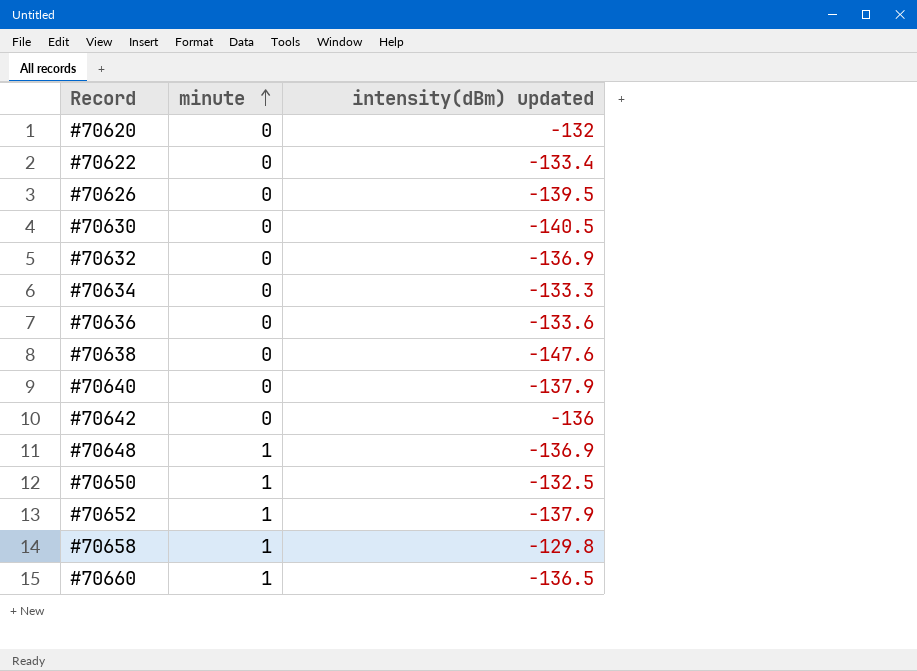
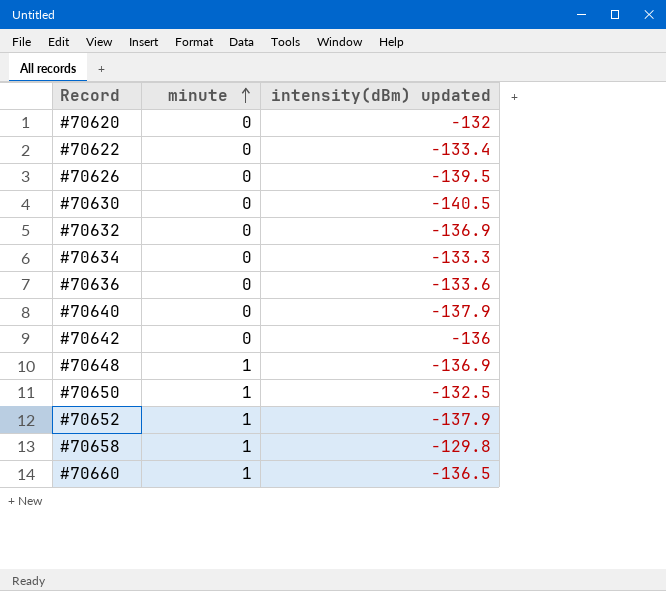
row #70638: 0 | -147.6 -> none

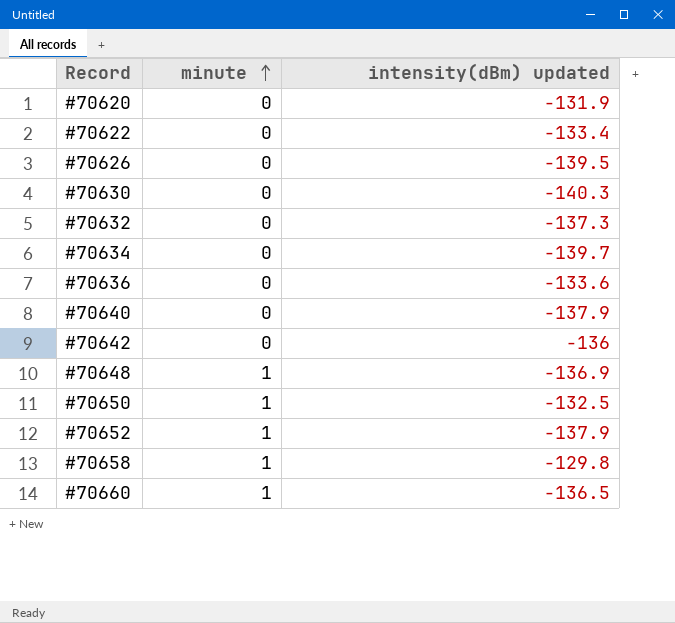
#70620 | intensity(dBm) updated: -132 -> -131.9
#70630 | intensity(dBm) updated: -140.5 -> -140.3
#70632 | intensity(dBm) updated: -136.9 -> -137.3
#70634 | intensity(dBm) updated: -133.3 -> -139.7

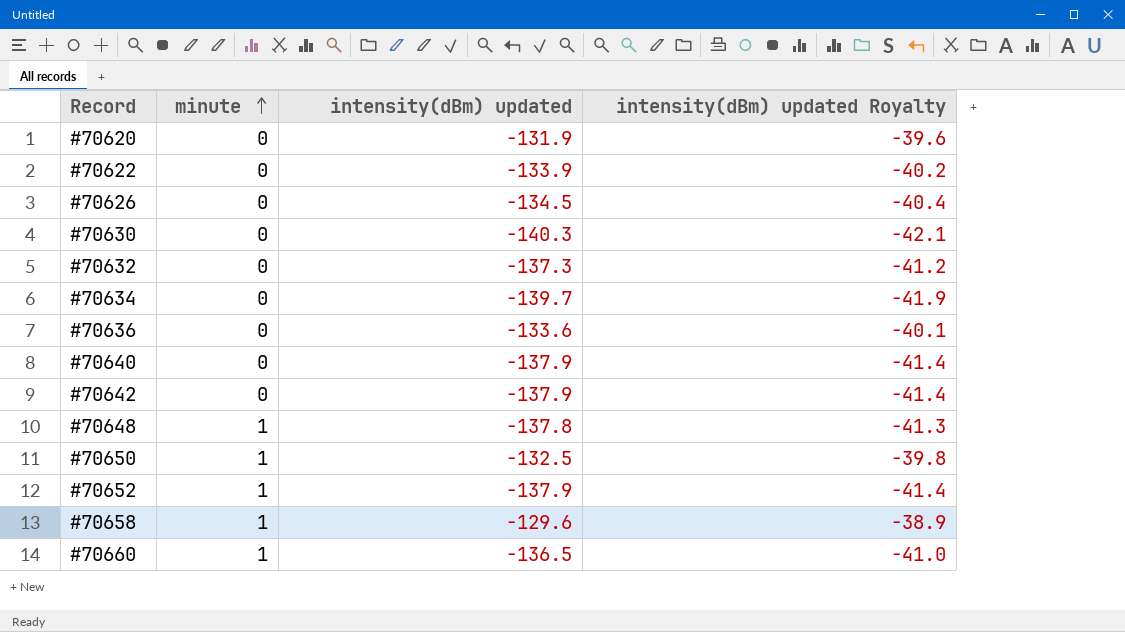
column intensity(dBm) updated Royalty | formula: none -> [intensity(dBm) updated] * 0.3
#70622 | intensity(dBm) updated: -133.4 -> -133.9
#70626 | intensity(dBm) updated: -139.5 -> -134.5
#70642 | intensity(dBm) updated: -136 -> -137.9
#70648 | intensity(dBm) updated: -136.9 -> -137.8
#70658 | intensity(dBm) updated: -129.8 -> -129.6

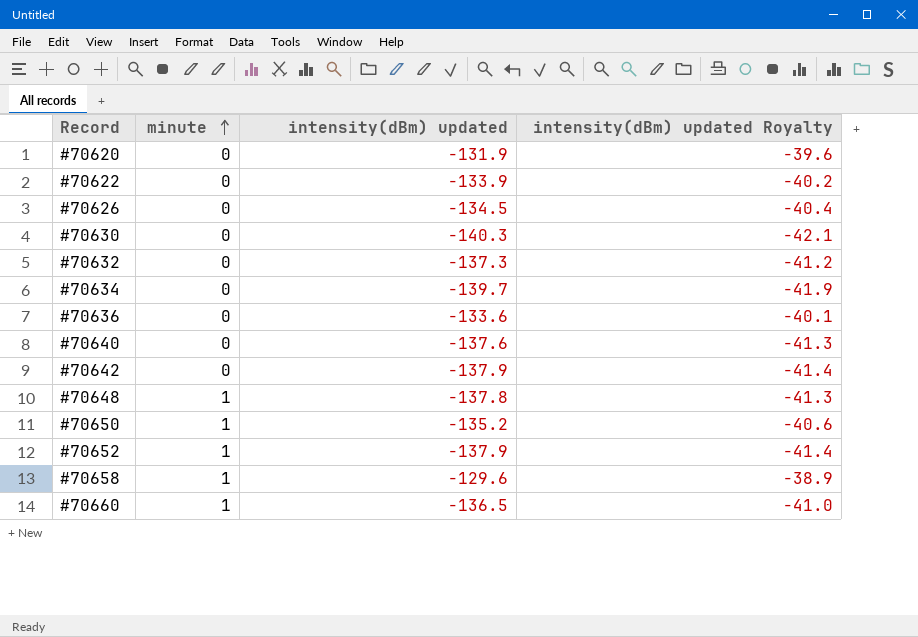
#70640 | intensity(dBm) updated: -137.9 -> -137.6
#70640 | intensity(dBm) updated Royalty: -41.4 -> -41.3
#70650 | intensity(dBm) updated: -132.5 -> -135.2
#70650 | intensity(dBm) updated Royalty: -39.8 -> -40.6

